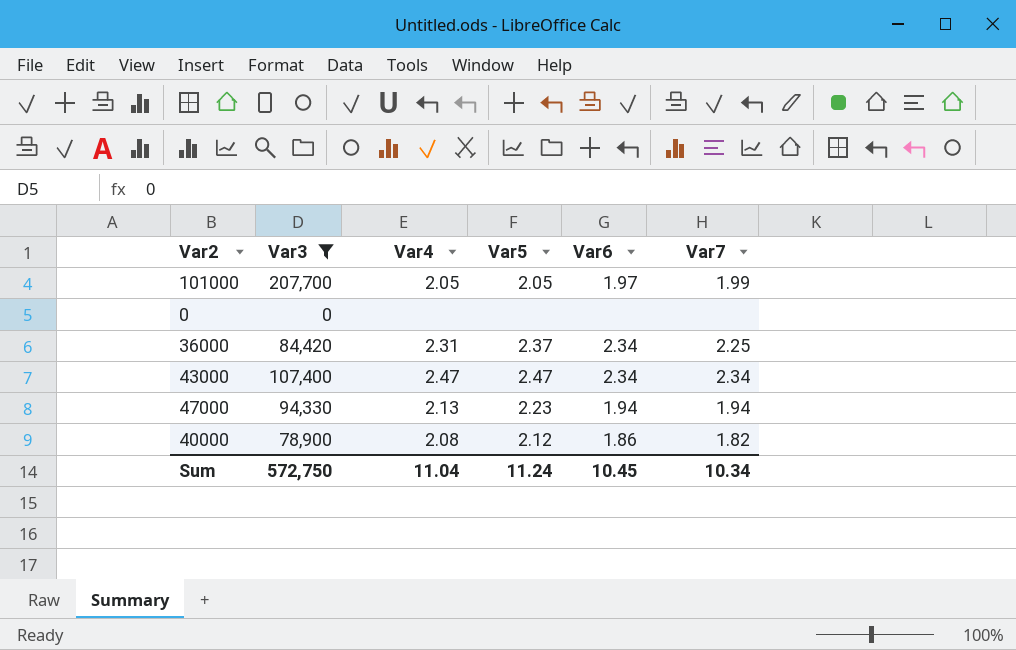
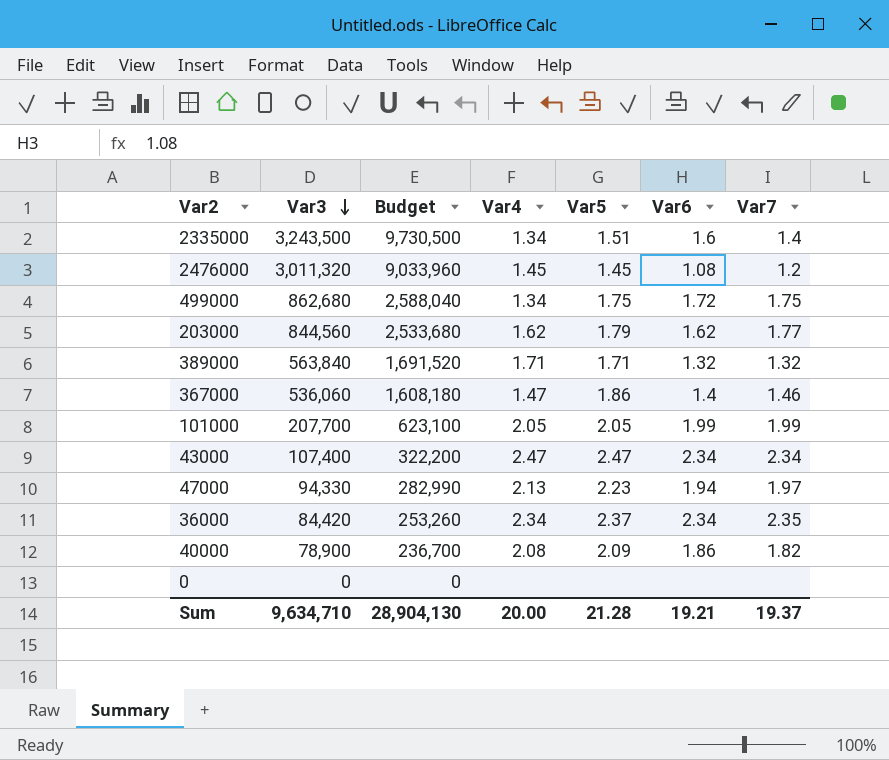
filter: Var3 <= 207,700 -> none
row order: none -> Var3 descending
column Budget | formula: none -> [Var3] * 3
101000 | Var6: 1.97 -> 1.99
47000 | Var7: 1.94 -> 1.97
36000 | Var4: 2.31 -> 2.34
36000 | Var7: 2.25 -> 2.35
40000 | Var5: 2.12 -> 2.09
Sum | Var3: 572,750 -> 9,634,710
Sum | Var4: 11.04 -> 20.00
Sum | Var5: 11.24 -> 21.28
Sum | Var6: 10.45 -> 19.21
Sum | Var7: 10.34 -> 19.37

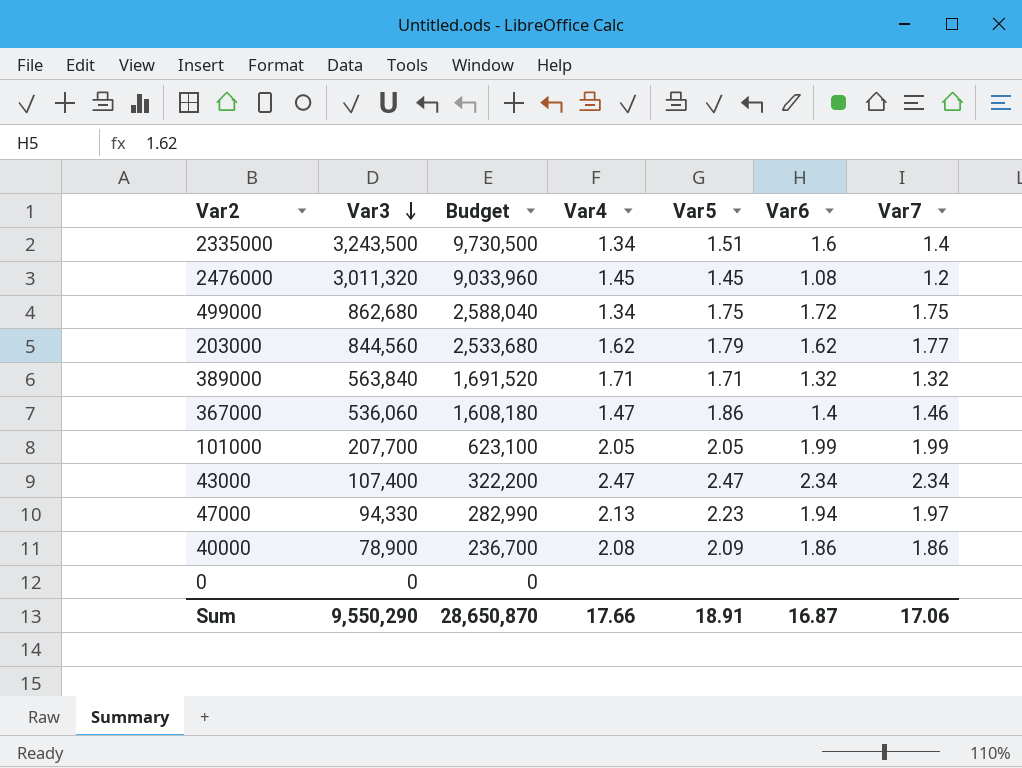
row 36000: 84,420 | 253,260 | 2.34 | 2.37 | 2.34 | 2.35 -> none
40000 | Var7: 1.82 -> 1.86
Sum | Var3: 9,634,710 -> 9,550,290
Sum | Budget: 28,904,130 -> 28,650,870
Sum | Var4: 20.00 -> 17.66
Sum | Var5: 21.28 -> 18.91
Sum | Var6: 19.21 -> 16.87
Sum | Var7: 19.37 -> 17.06

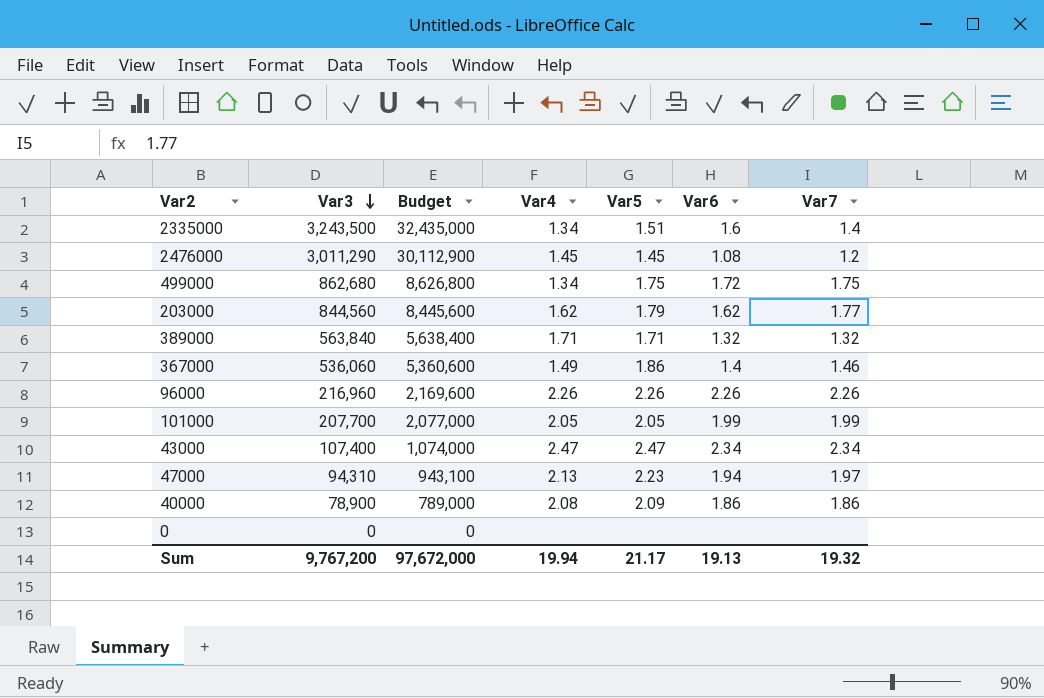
column Budget | formula: [Var3] * 3 -> [Var3] * 10
2476000 | Var3: 3,011,320 -> 3,011,290
367000 | Var4: 1.47 -> 1.49
row 96000: none -> 216,960 | 2,169,600 | 2.26 | 2.26 | 2.26 | 2.26
47000 | Var3: 94,330 -> 94,310
Sum | Var3: 9,550,290 -> 9,767,200
Sum | Budget: 28,650,870 -> 97,672,000
Sum | Var4: 17.66 -> 19.94
Sum | Var5: 18.91 -> 21.17
Sum | Var6: 16.87 -> 19.13
Sum | Var7: 17.06 -> 19.32

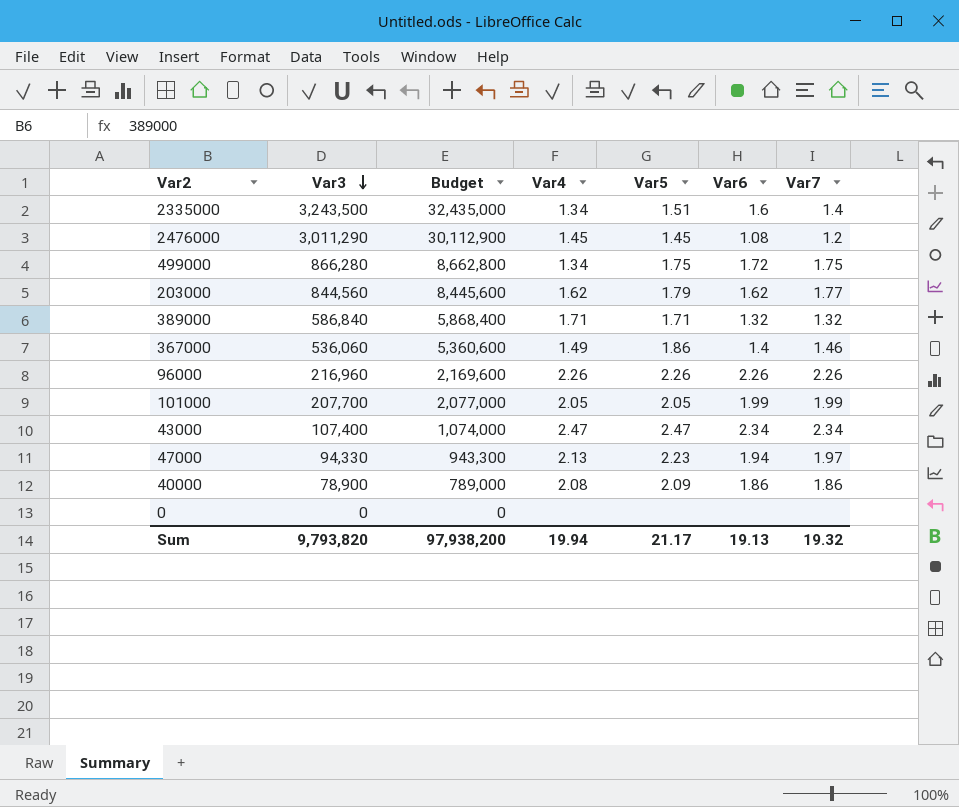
499000 | Var3: 862,680 -> 866,280
499000 | Budget: 8,626,800 -> 8,662,800
389000 | Var3: 563,840 -> 586,840
389000 | Budget: 5,638,400 -> 5,868,400
47000 | Var3: 94,310 -> 94,330
47000 | Budget: 943,100 -> 943,300
Sum | Var3: 9,767,200 -> 9,793,820
Sum | Budget: 97,672,000 -> 97,938,200

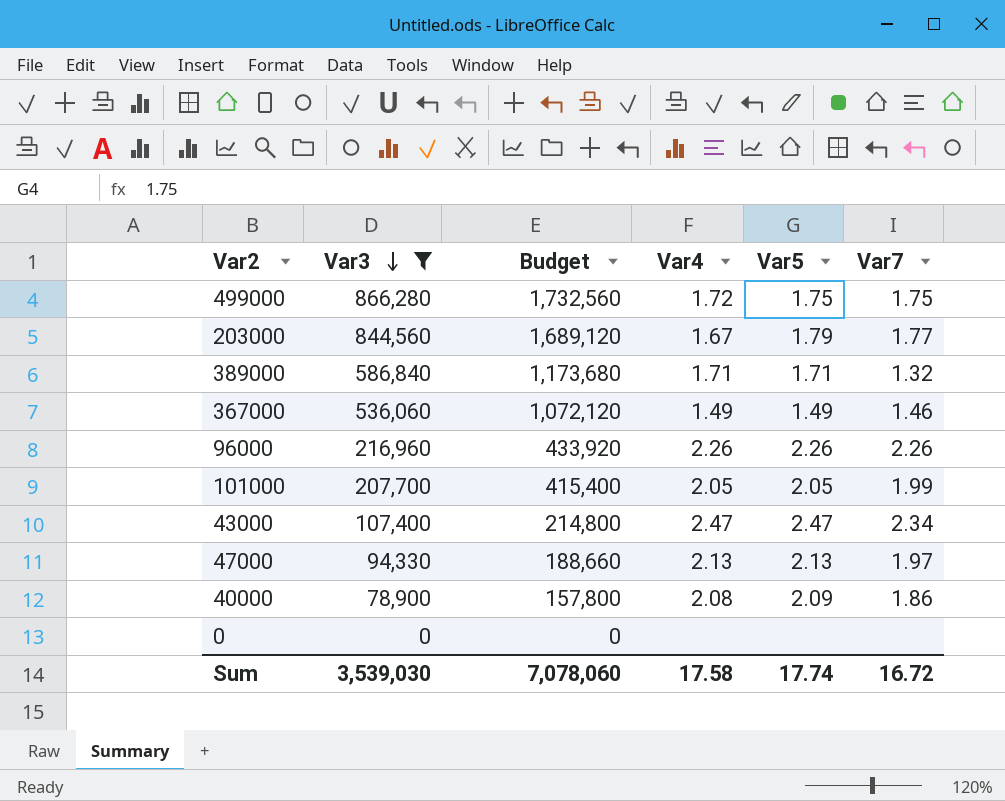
filter: none -> Var3 <= 866,280
column Var6 | position: 6 -> none
column Budget | formula: [Var3] * 10 -> [Var3] * 2
499000 | Var4: 1.34 -> 1.72
203000 | Var4: 1.62 -> 1.67
367000 | Var5: 1.86 -> 1.49
47000 | Var5: 2.23 -> 2.13
Sum | Var3: 9,793,820 -> 3,539,030
Sum | Budget: 97,938,200 -> 7,078,060
Sum | Var4: 19.94 -> 17.58
Sum | Var5: 21.17 -> 17.74
Sum | Var7: 19.32 -> 16.72

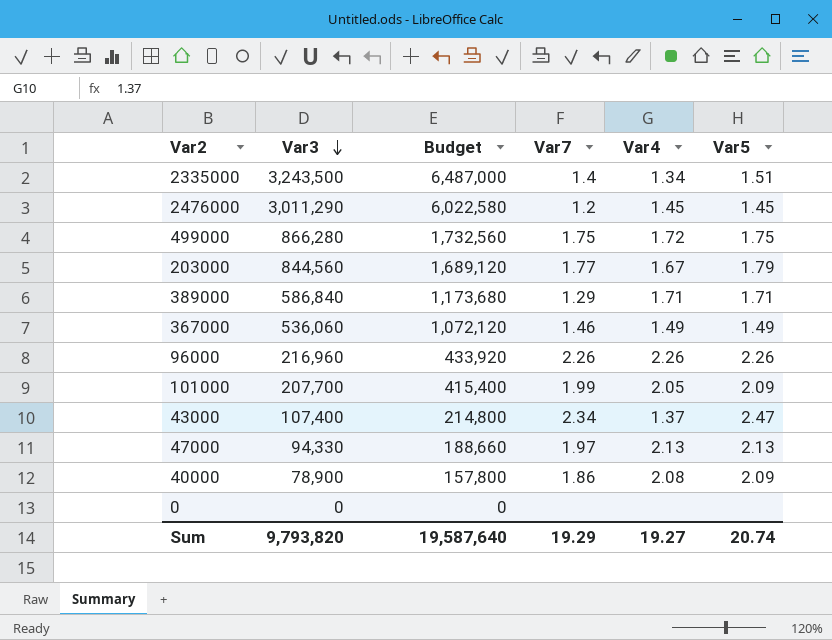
filter: Var3 <= 866,280 -> none
column Var7 | position: 6 -> 4
389000 | Var7: 1.32 -> 1.29
101000 | Var5: 2.05 -> 2.09
43000 | Var4: 2.47 -> 1.37
Sum | Var3: 3,539,030 -> 9,793,820
Sum | Budget: 7,078,060 -> 19,587,640
Sum | Var7: 16.72 -> 19.29
Sum | Var4: 17.58 -> 19.27
Sum | Var5: 17.74 -> 20.74

